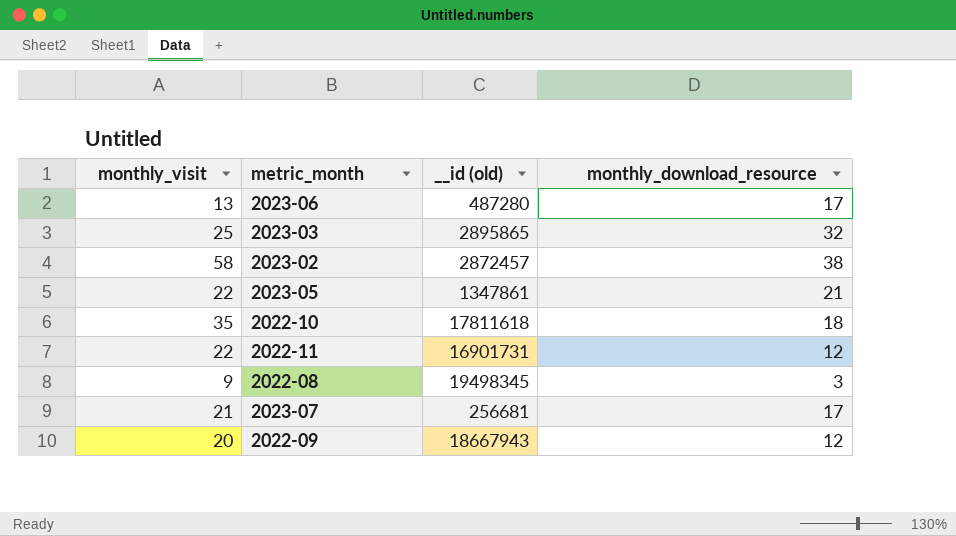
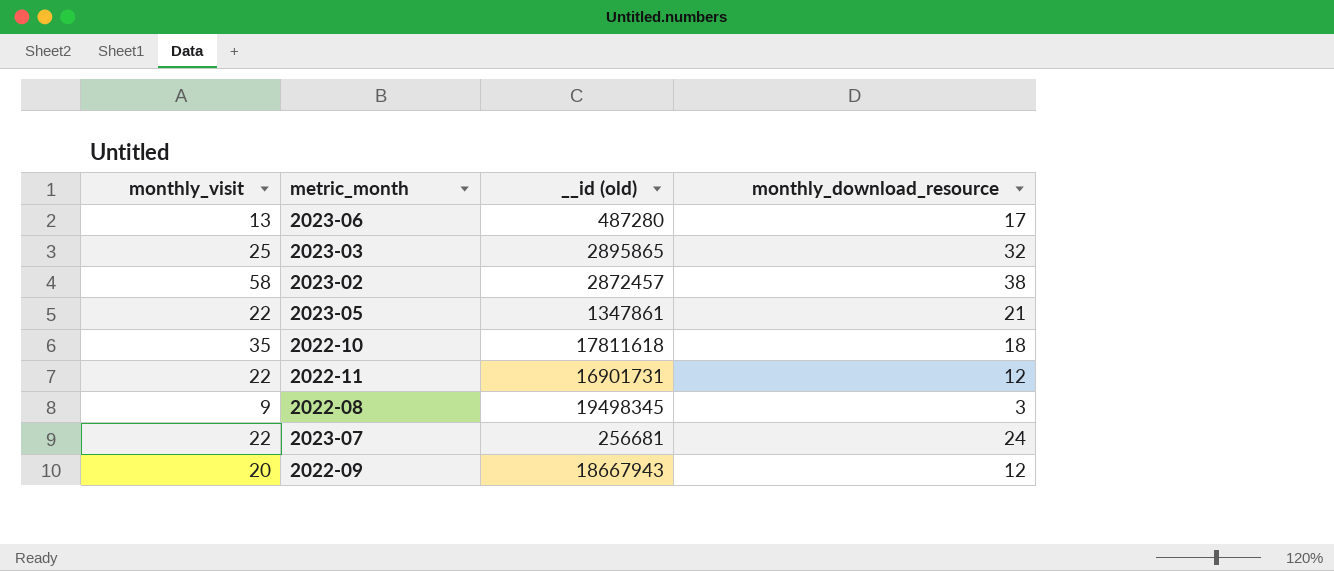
2023-07 | monthly_visit: 21 -> 22
2023-07 | monthly_download_resource: 17 -> 24

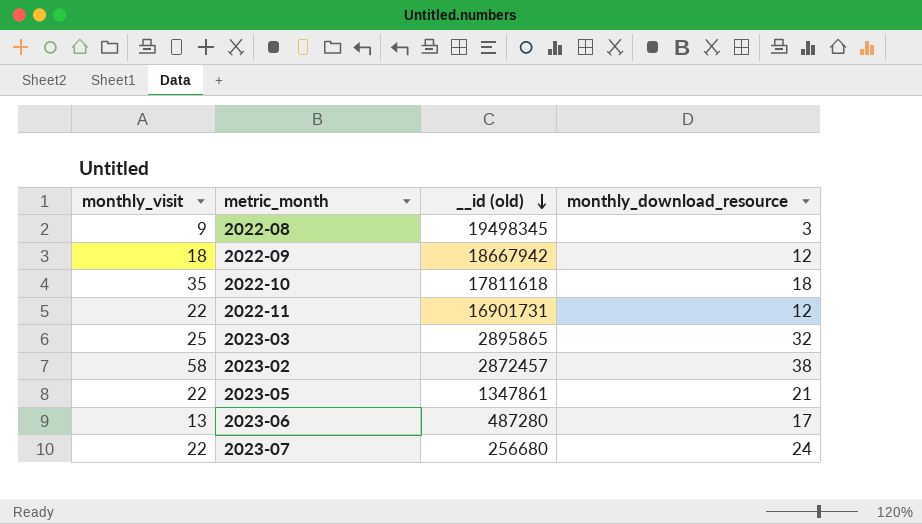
row order: none -> __id (old) descending
2022-09 | monthly_visit: 20 -> 18
2022-09 | __id (old): 18667943 -> 18667942
2023-07 | __id (old): 256681 -> 256680

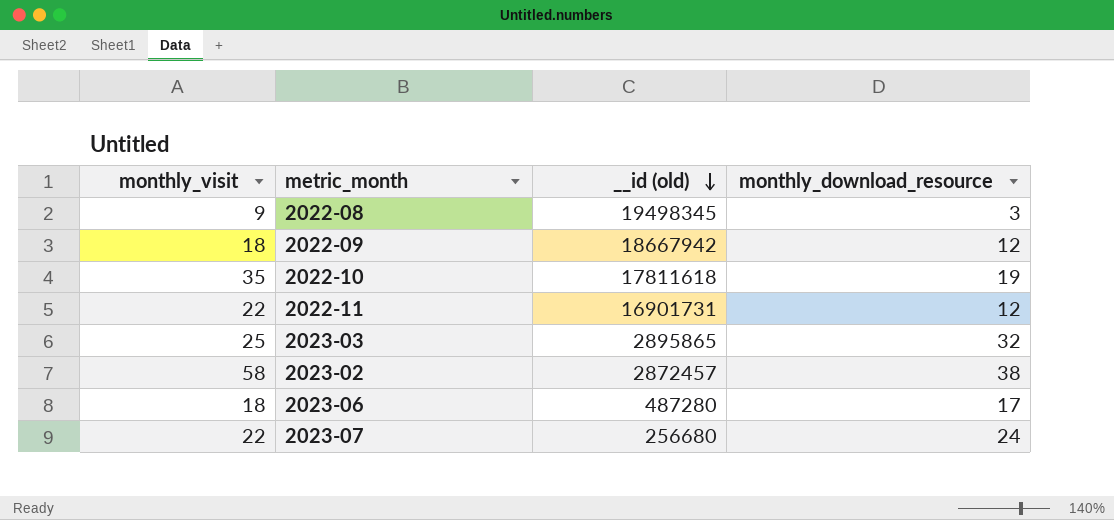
row 2023-05: 22 | 1347861 | 21 -> none
2022-10 | monthly_download_resource: 18 -> 19
2023-06 | monthly_visit: 13 -> 18

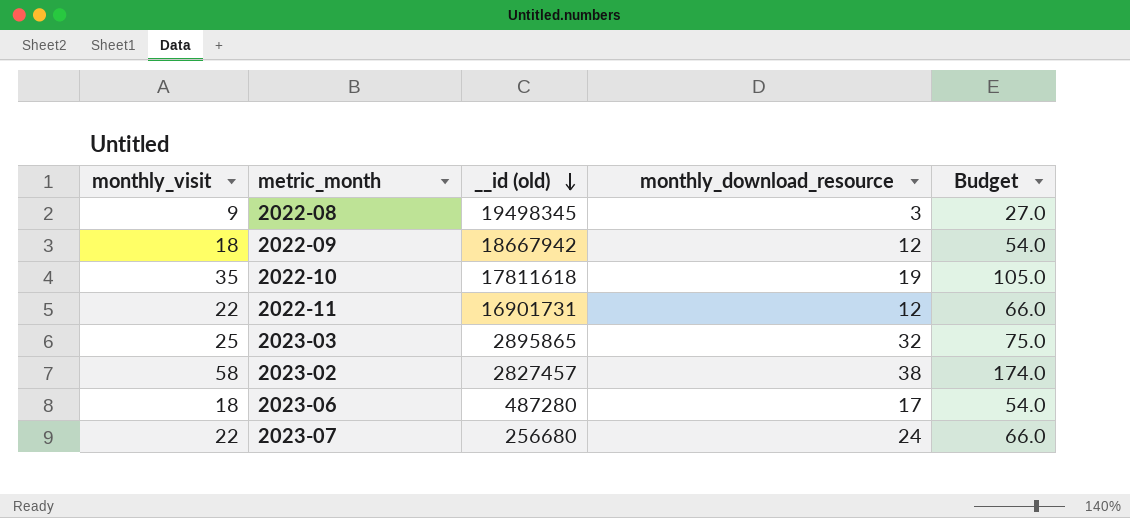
column Budget | formula: none -> [monthly_visit] * 3
2023-02 | __id (old): 2872457 -> 2827457

